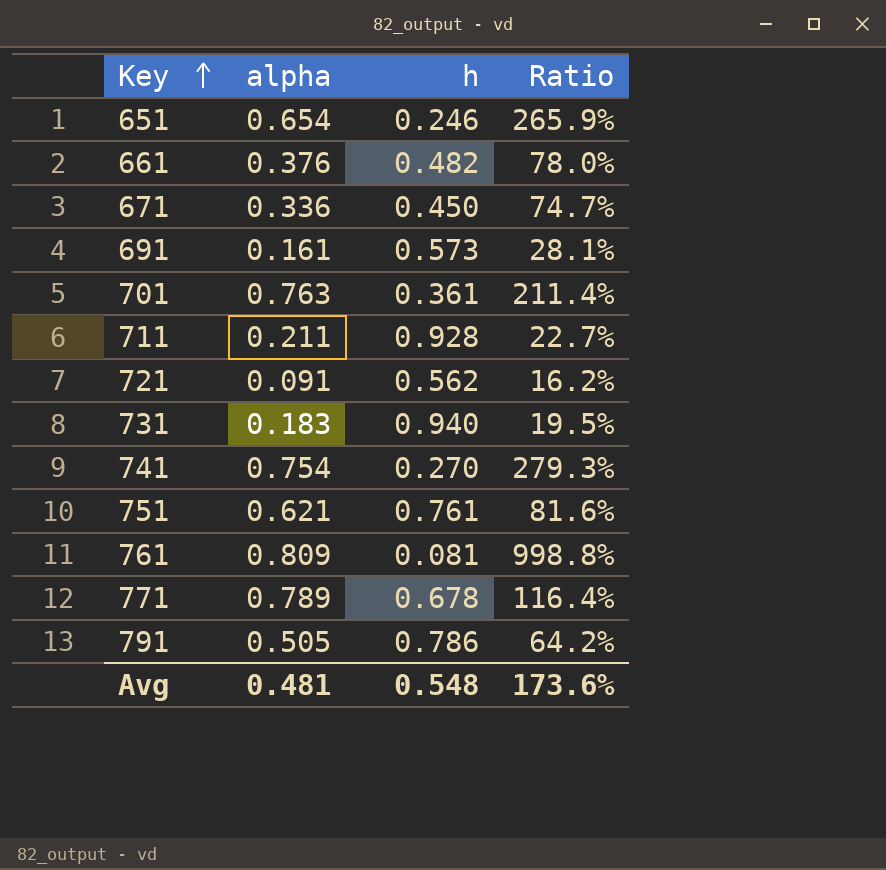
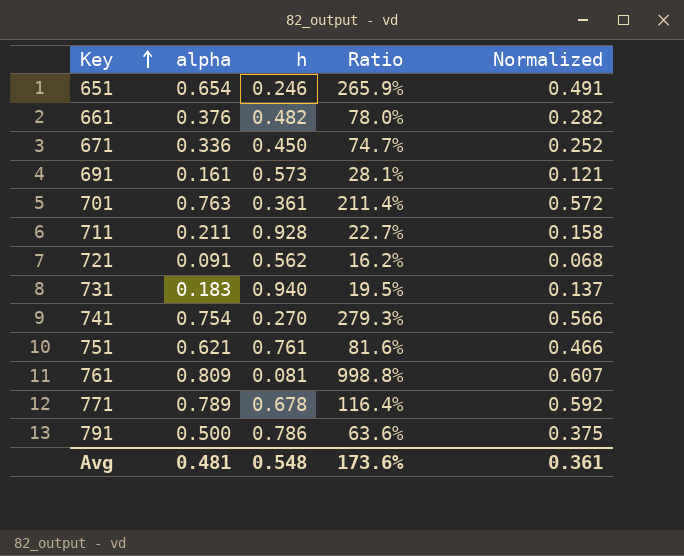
column Normalized | formula: none -> [alpha] * 0.75
791 | alpha: 0.505 -> 0.500
791 | Ratio: 64.2% -> 63.6%

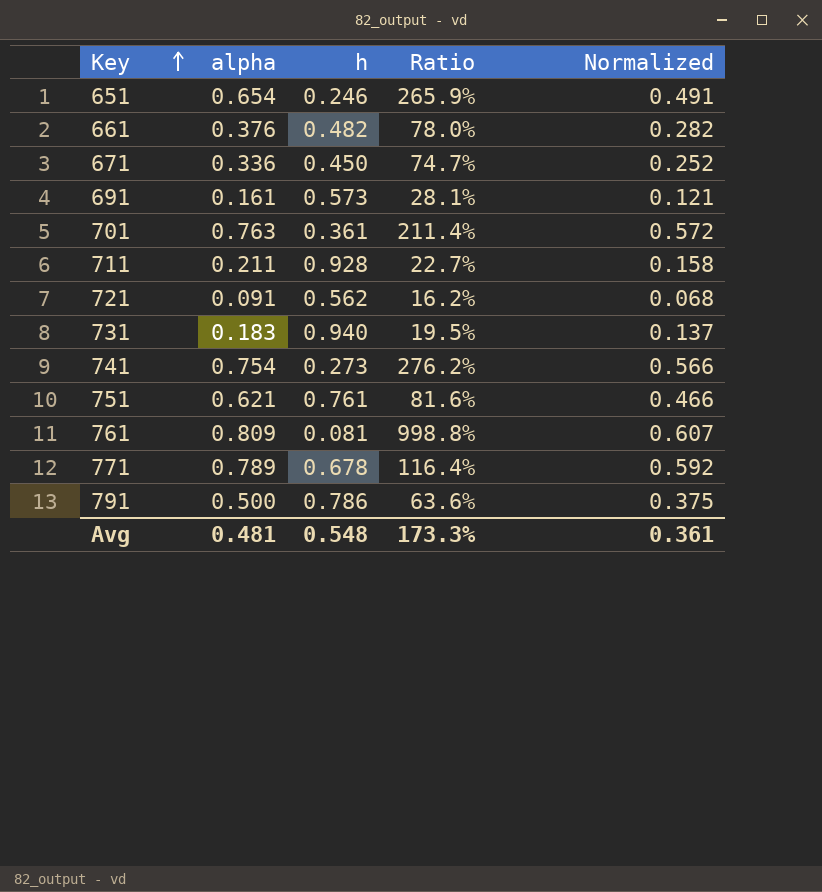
741 | h: 0.270 -> 0.273
741 | Ratio: 279.3% -> 276.2%
Avg | Ratio: 173.6% -> 173.3%

